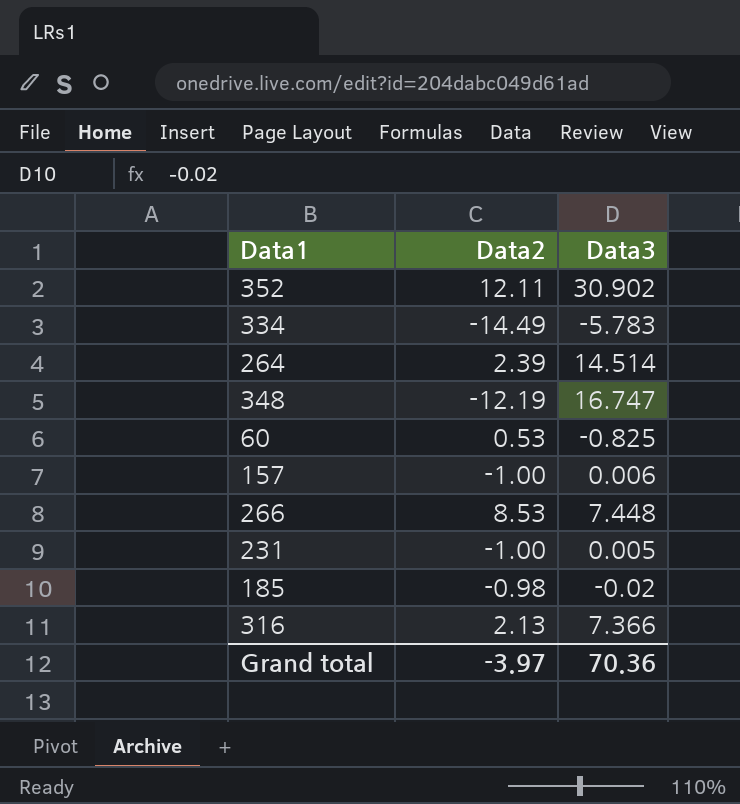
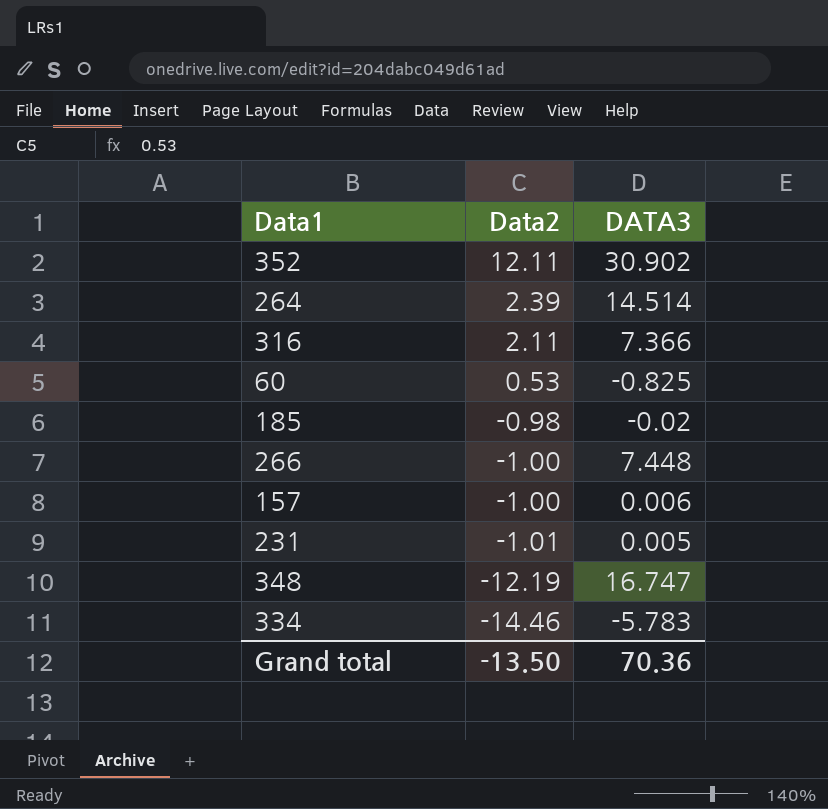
row order: none -> Data2 descending
column name: Data3 -> DATA3
316 | Data2: 2.13 -> 2.11
266 | Data2: 8.53 -> -1.00
231 | Data2: -1.00 -> -1.01
334 | Data2: -14.49 -> -14.46
Grand total | Data2: -3.97 -> -13.50

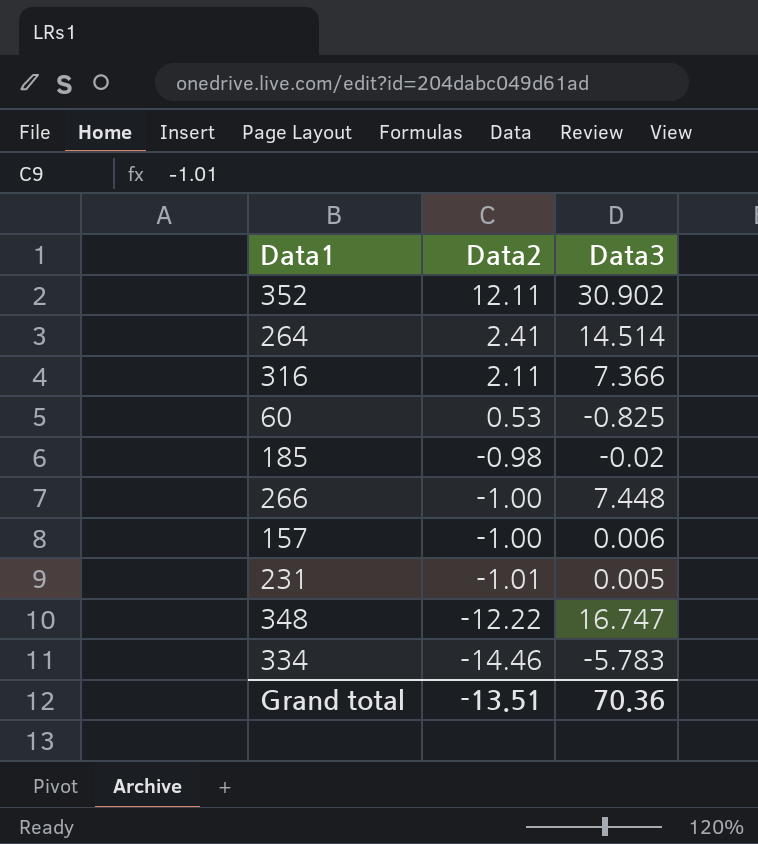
column name: DATA3 -> Data3
264 | Data2: 2.39 -> 2.41
348 | Data2: -12.19 -> -12.22
Grand total | Data2: -13.50 -> -13.51

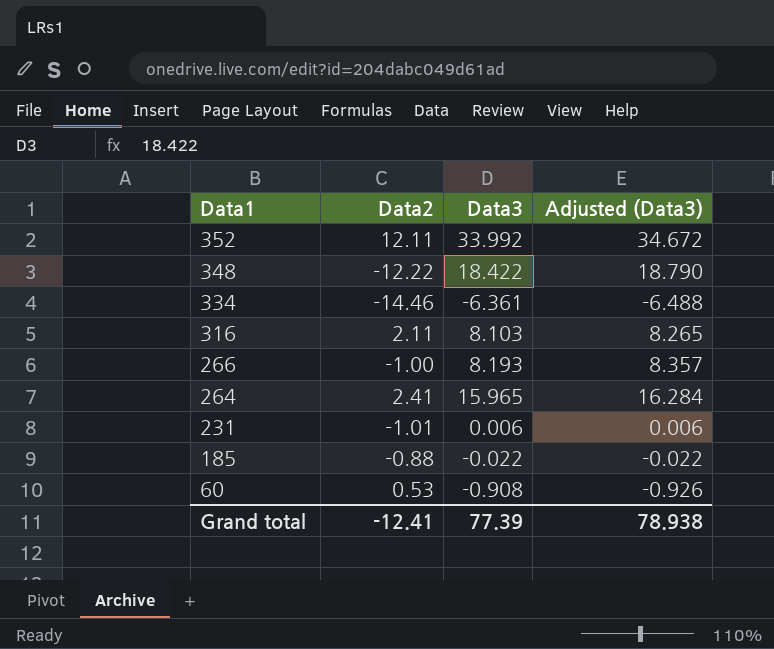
row order: Data2 descending -> Data1 descending
column Adjusted (Data3) | formula: none -> [Data3] * 1.02
row 157: -1.00 | 0.006 -> none
352 | Data3: 30.902 -> 33.992
348 | Data3: 16.747 -> 18.422
334 | Data3: -5.783 -> -6.361
316 | Data3: 7.366 -> 8.103
266 | Data3: 7.448 -> 8.193
264 | Data3: 14.514 -> 15.965
231 | Data3: 0.005 -> 0.006
185 | Data2: -0.98 -> -0.88
185 | Data3: -0.02 -> -0.022
60 | Data3: -0.825 -> -0.908
Grand total | Data2: -13.51 -> -12.41
Grand total | Data3: 70.36 -> 77.39

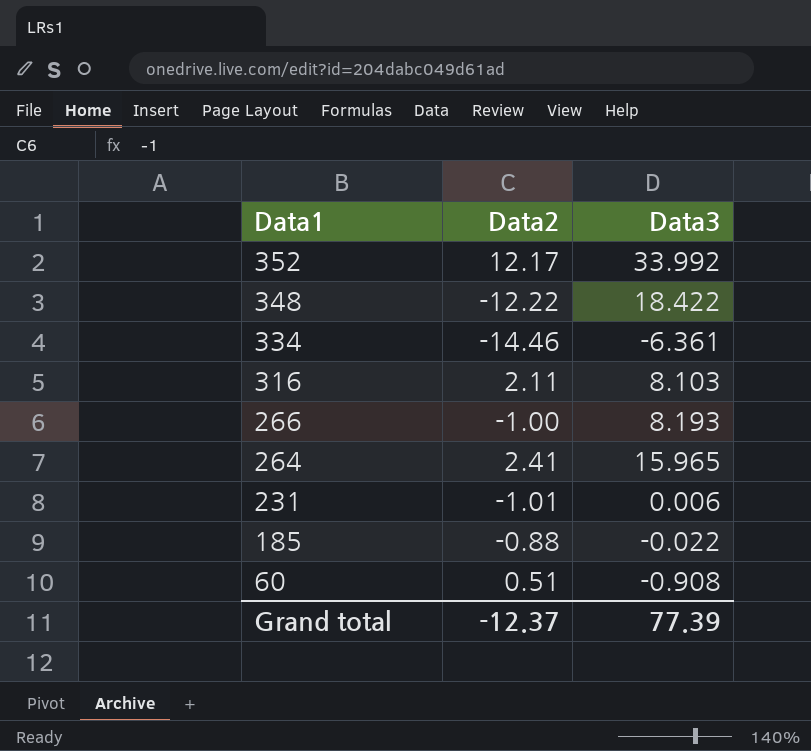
column Adjusted (Data3) | formula: [Data3] * 1.02 -> none
352 | Data2: 12.11 -> 12.17
60 | Data2: 0.53 -> 0.51
Grand total | Data2: -12.41 -> -12.37

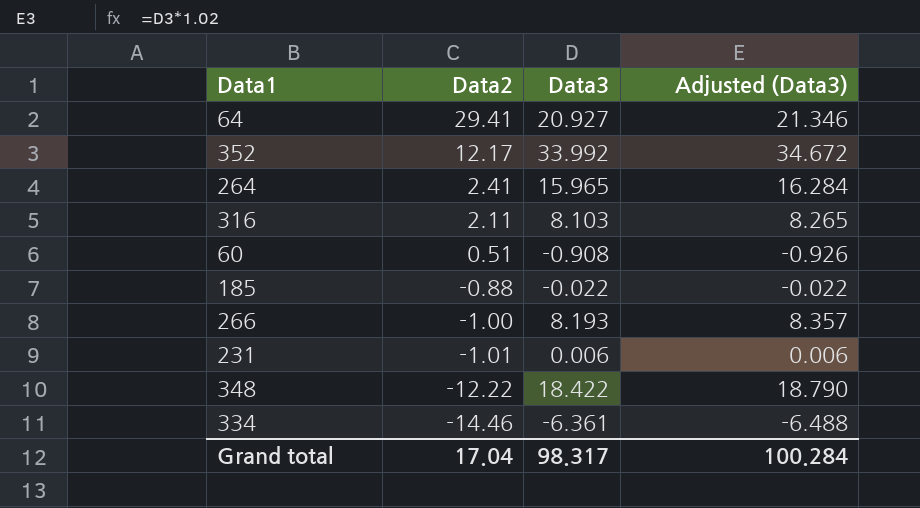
row order: Data1 descending -> Data2 descending
column Adjusted (Data3) | formula: none -> [Data3] * 1.02
row 64: none -> 29.41 | 20.927 | 21.346
Grand total | Data2: -12.37 -> 17.04
Grand total | Data3: 77.39 -> 98.317

